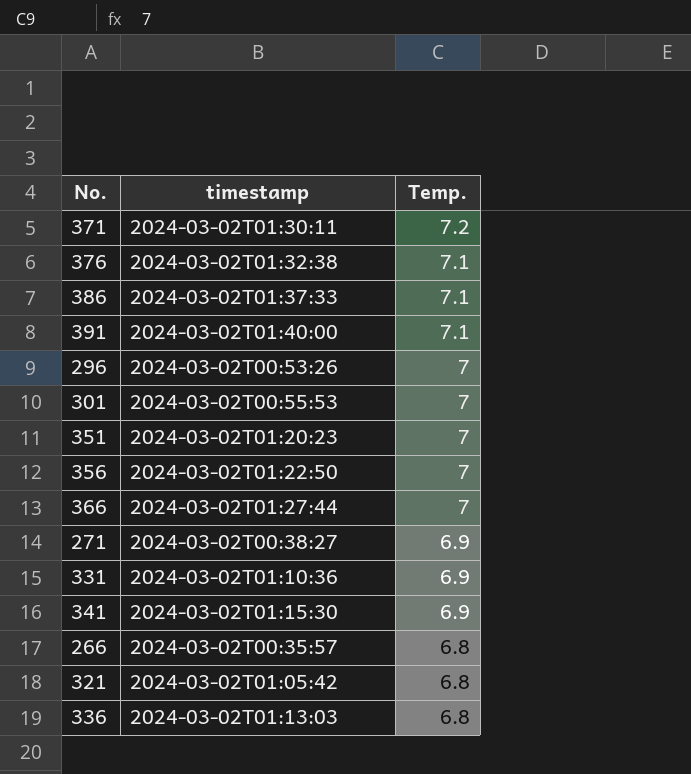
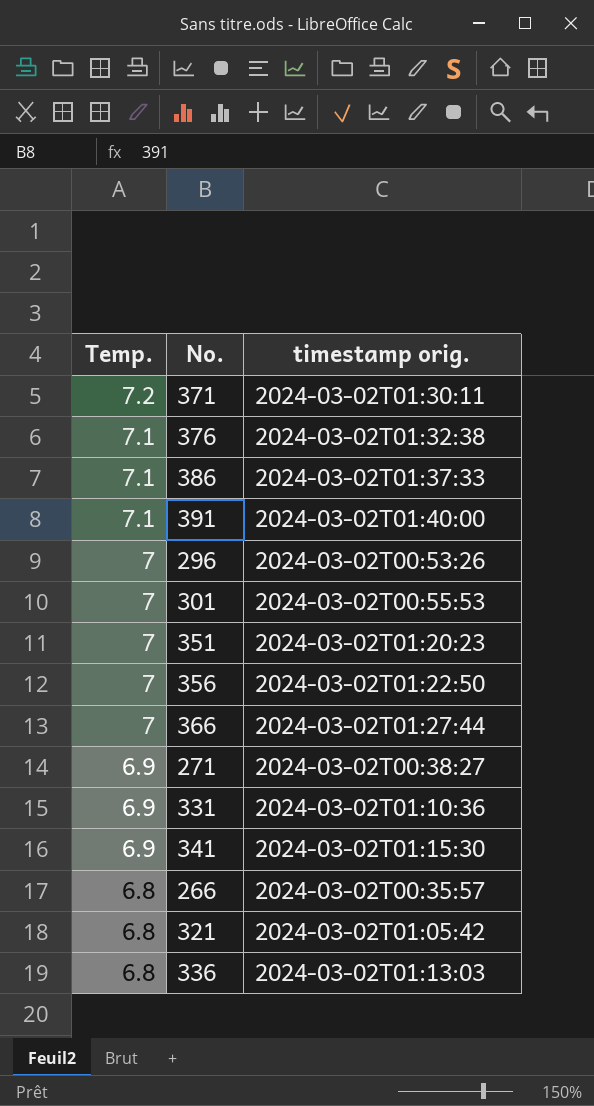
column Temp. | position: 3 -> 1
column name: timestamp -> timestamp orig.

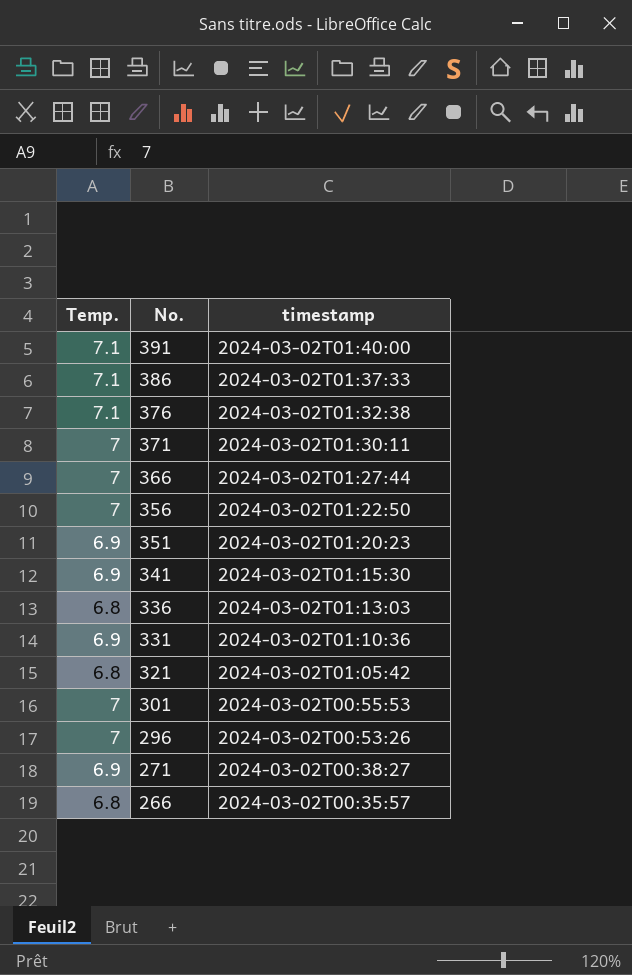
row order: Temp. descending -> No. descending
column name: timestamp orig. -> timestamp
371 | Temp.: 7.2 -> 7
351 | Temp.: 7 -> 6.9

